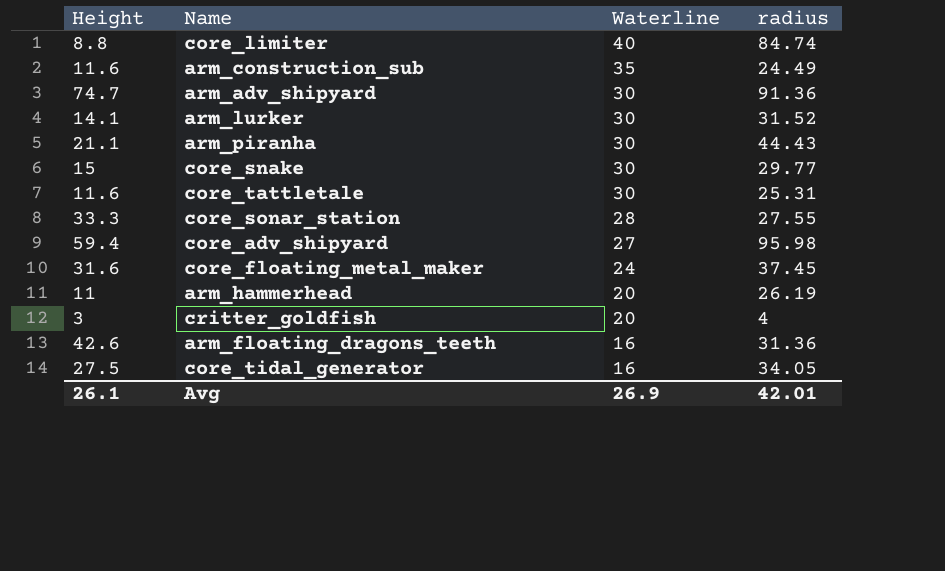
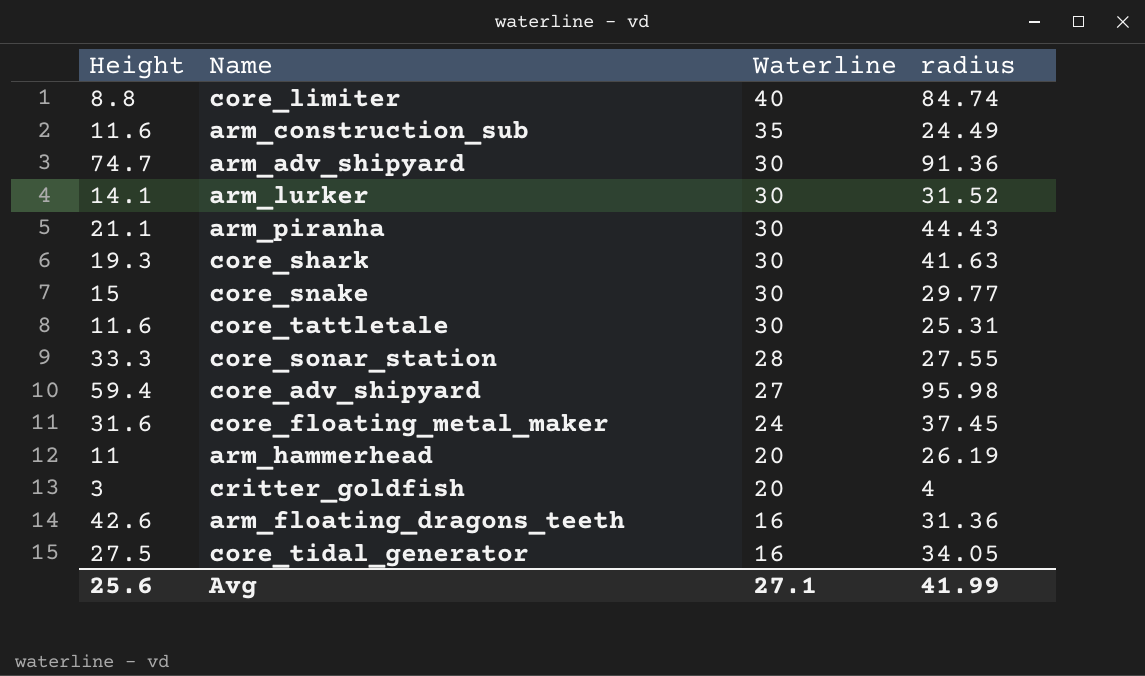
row core_shark: none -> 19.3 | 30 | 41.63
Avg | Height: 26.1 -> 25.6
Avg | Waterline: 26.9 -> 27.1
Avg | radius: 42.01 -> 41.99

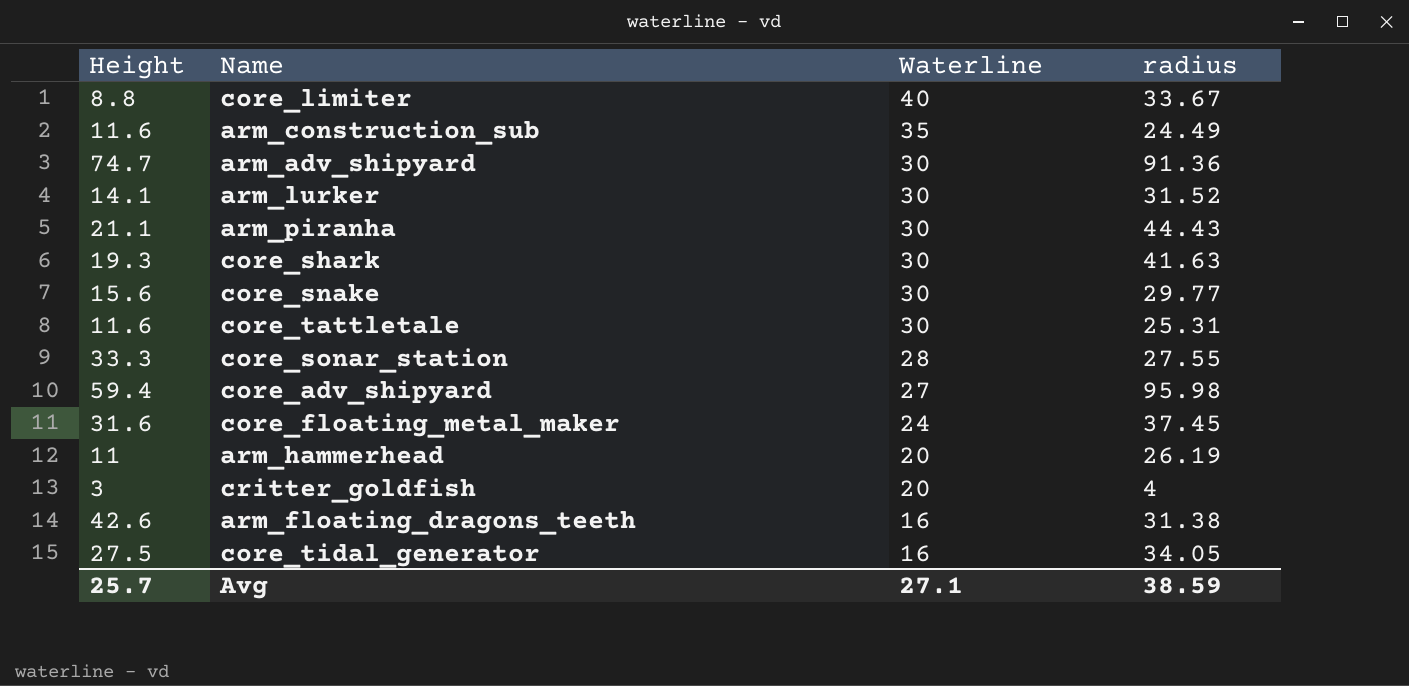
core_limiter | radius: 84.74 -> 33.67
core_snake | Height: 15 -> 15.6
arm_floating_dragons_teeth | radius: 31.36 -> 31.38
Avg | Height: 25.6 -> 25.7
Avg | radius: 41.99 -> 38.59

